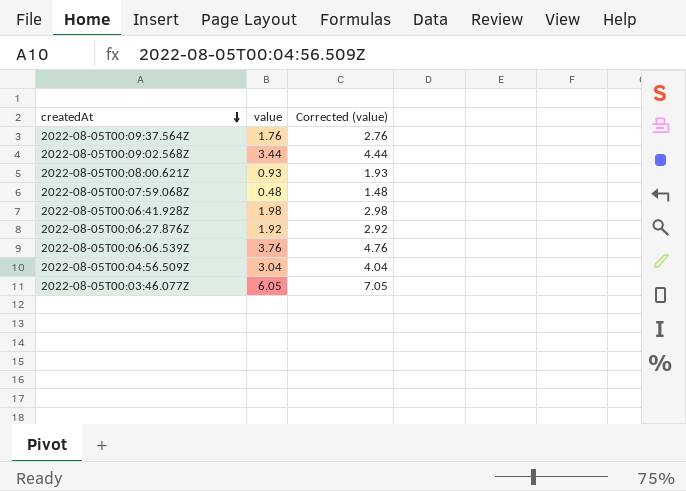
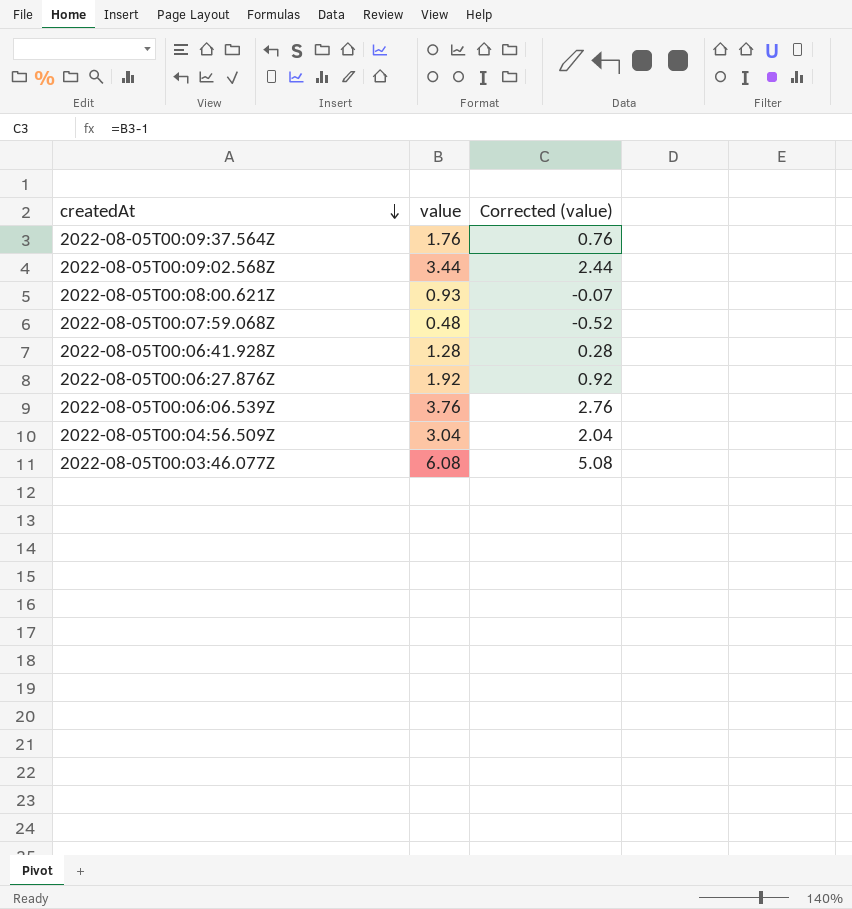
column Corrected (value) | formula: [value] + 1 -> [value] - 1
2022-08-05T00:06:41.928Z | value: 1.98 -> 1.28
2022-08-05T00:03:46.077Z | value: 6.05 -> 6.08

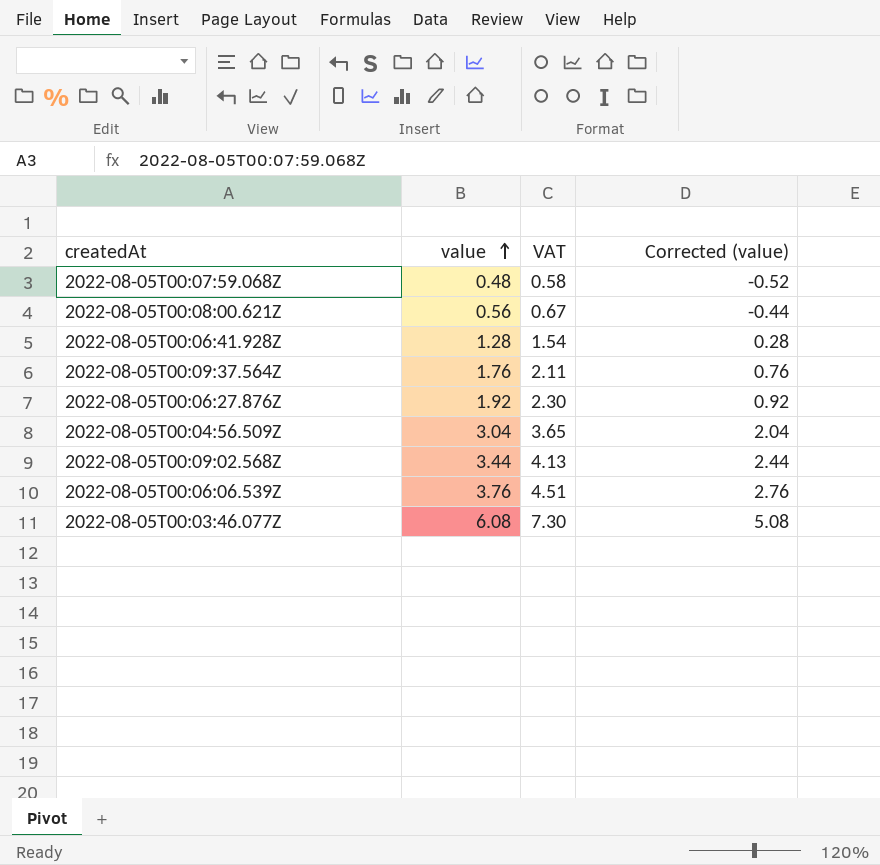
row order: createdAt descending -> value ascending
column VAT | formula: none -> [value] * 1.2
2022-08-05T00:08:00.621Z | value: 0.93 -> 0.56
2022-08-05T00:08:00.621Z | Corrected (value): -0.07 -> -0.44

